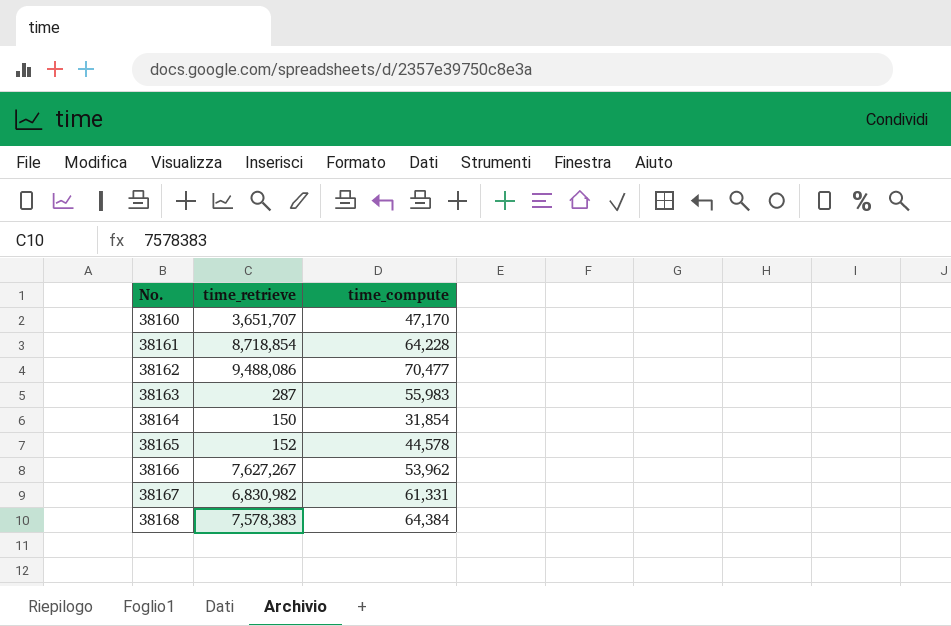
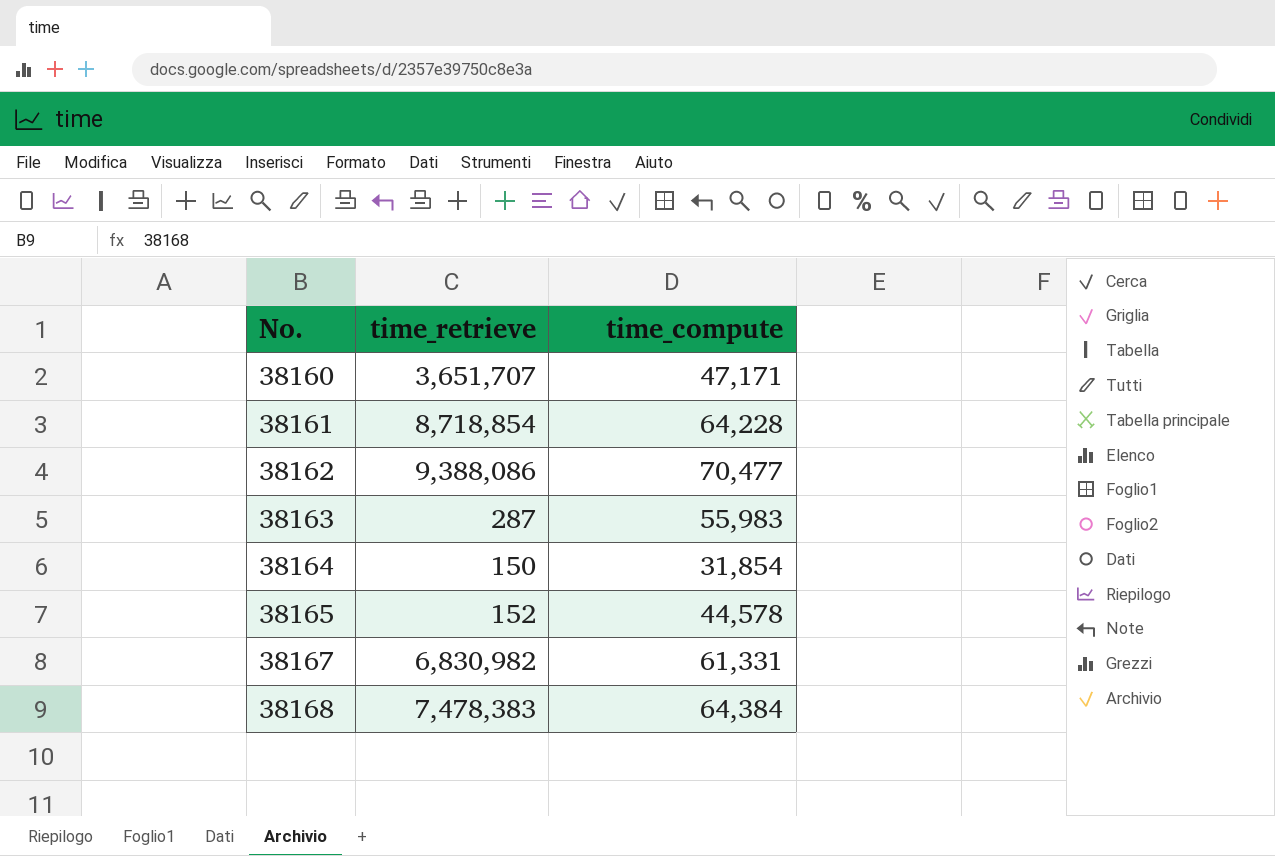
row 38166: 7,627,267 | 53,962 -> none
38160 | time_compute: 47,170 -> 47,171
38162 | time_retrieve: 9,488,086 -> 9,388,086
38168 | time_retrieve: 7,578,383 -> 7,478,383

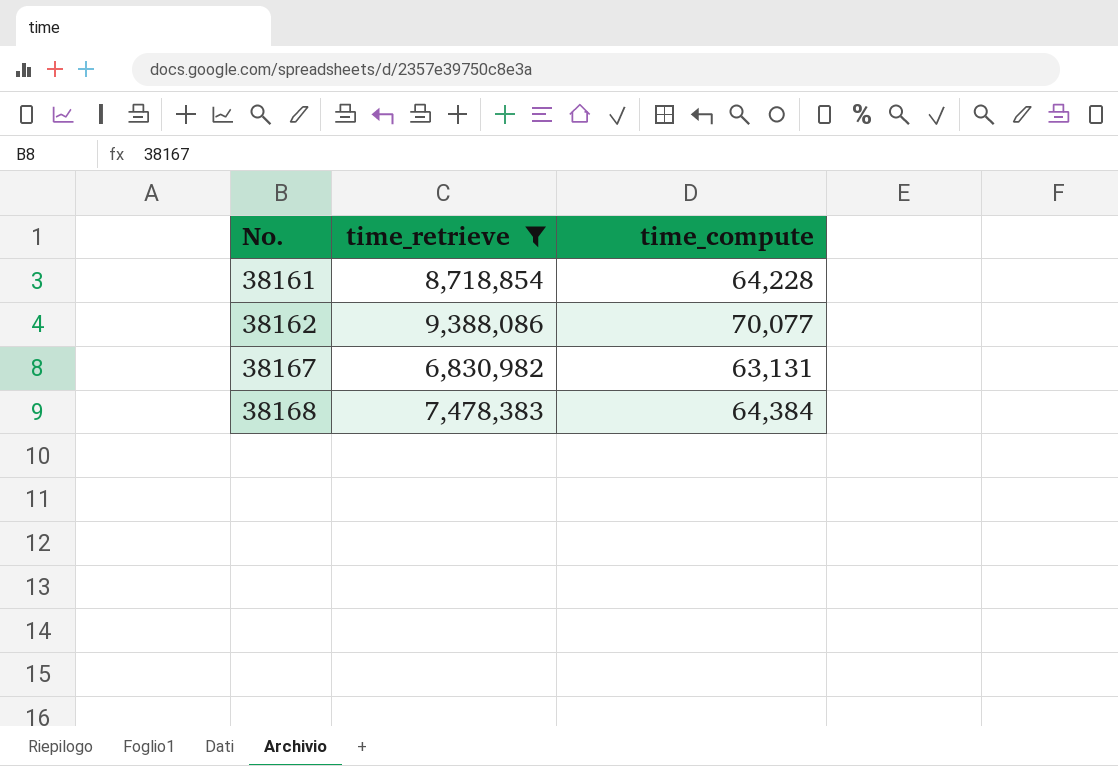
filter: none -> time_retrieve >= 6,830,982
38162 | time_compute: 70,477 -> 70,077
38167 | time_compute: 61,331 -> 63,131

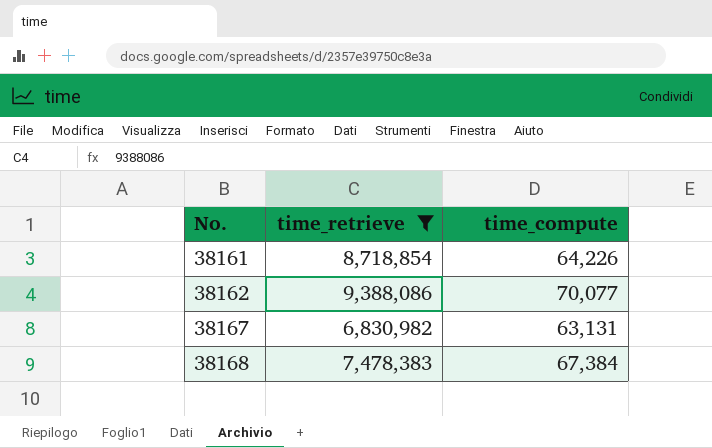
38161 | time_compute: 64,228 -> 64,226
38168 | time_compute: 64,384 -> 67,384

